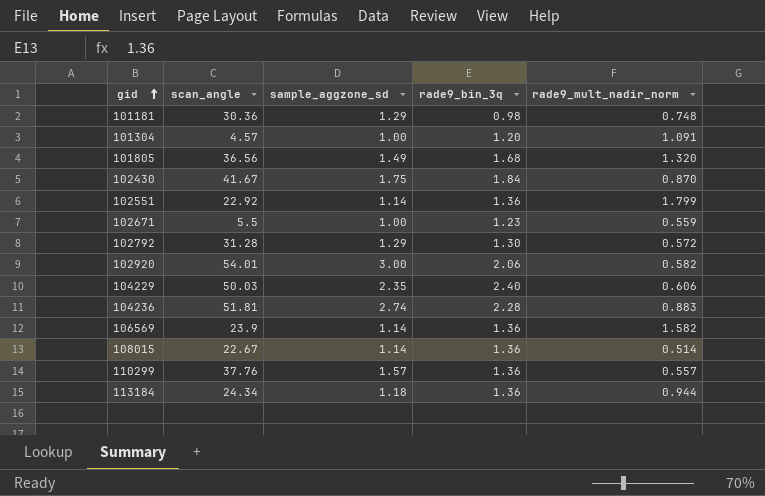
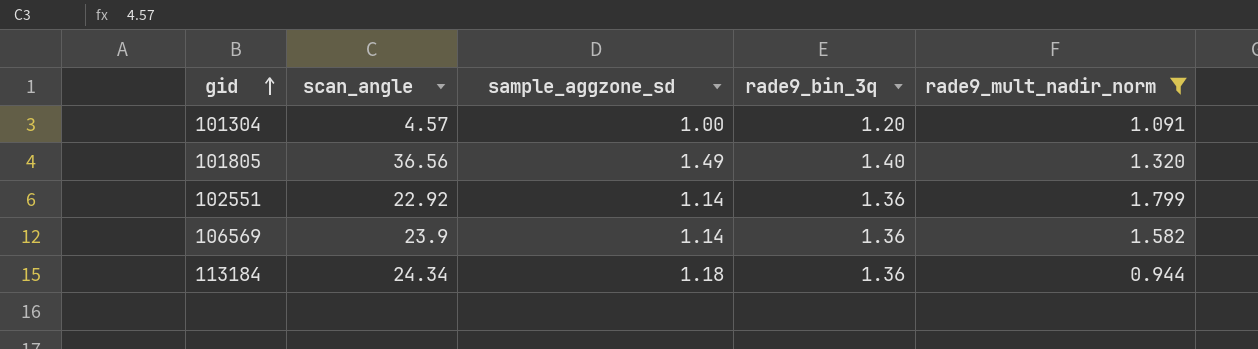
filter: none -> rade9_mult_nadir_norm >= 0.944
101805 | rade9_bin_3q: 1.68 -> 1.40

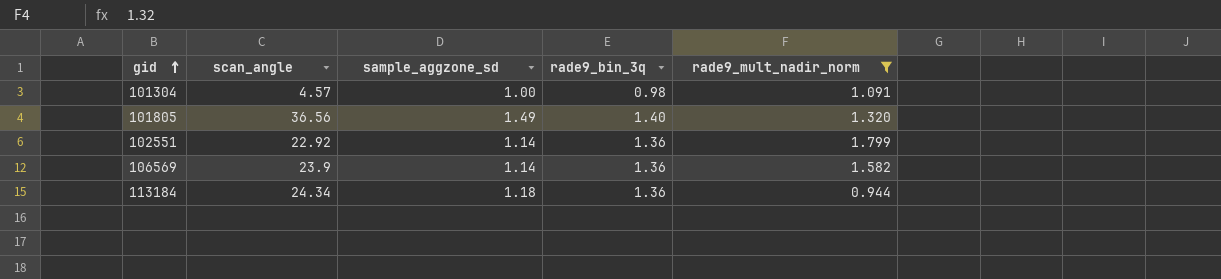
101304 | rade9_bin_3q: 1.20 -> 0.98

